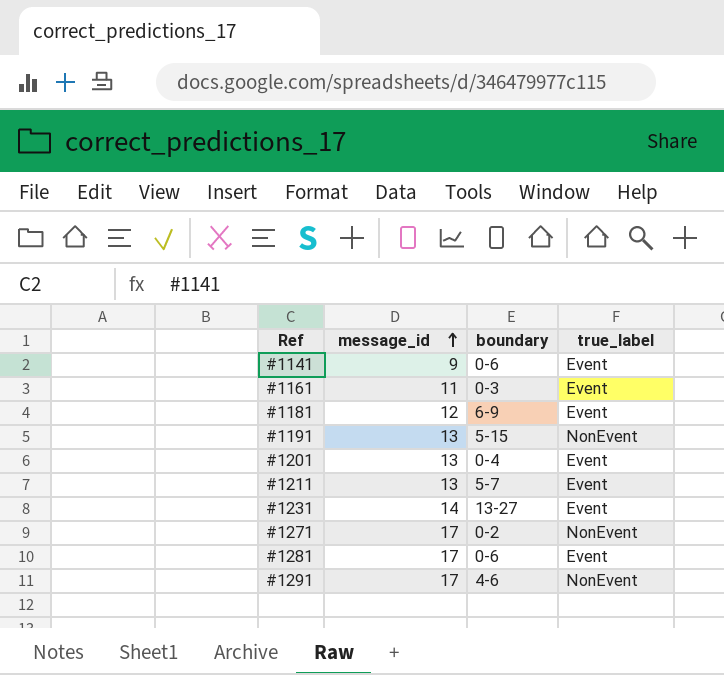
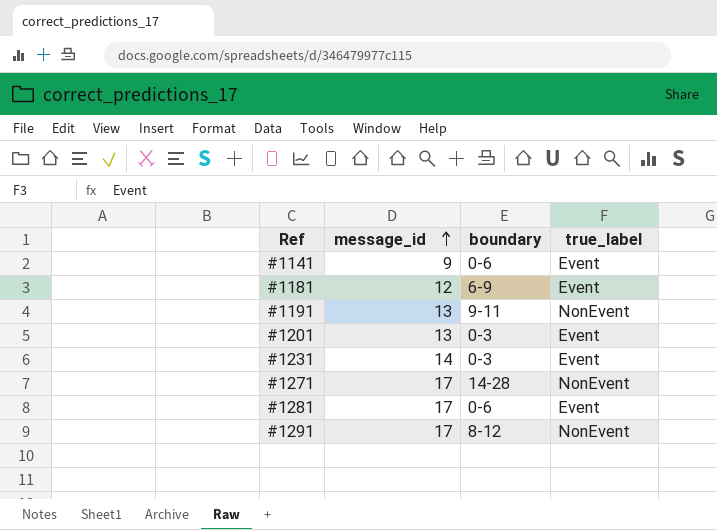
row #1161: 11 | 0-3 | Event -> none
row #1211: 13 | 5-7 | Event -> none
#1191 | boundary: 5-15 -> 9-11
#1201 | boundary: 0-4 -> 0-3
#1231 | boundary: 13-27 -> 0-3
#1271 | boundary: 0-2 -> 14-28
#1291 | boundary: 4-6 -> 8-12

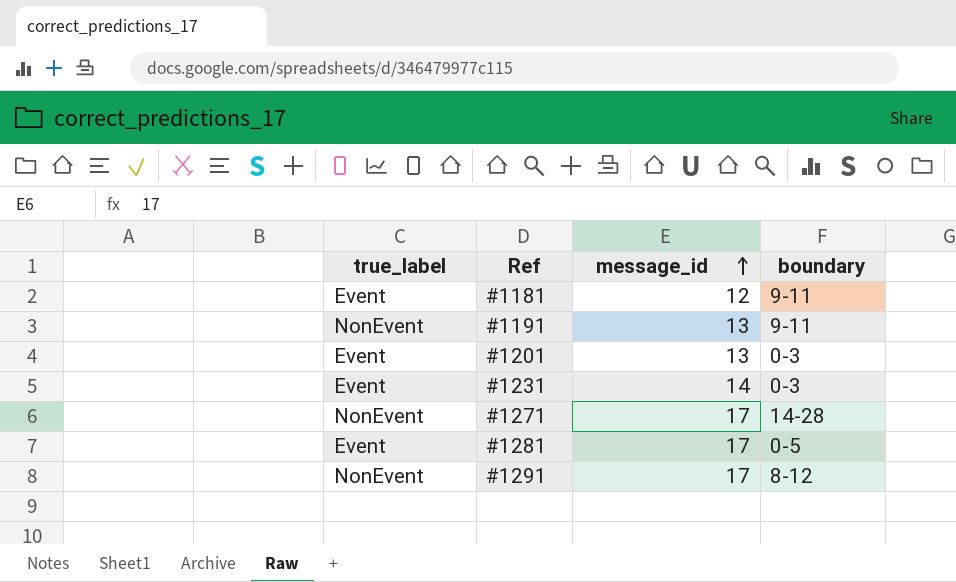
column true_label | position: 4 -> 1
row #1141: 9 | 0-6 | Event -> none
#1181 | boundary: 6-9 -> 9-11
#1281 | boundary: 0-6 -> 0-5

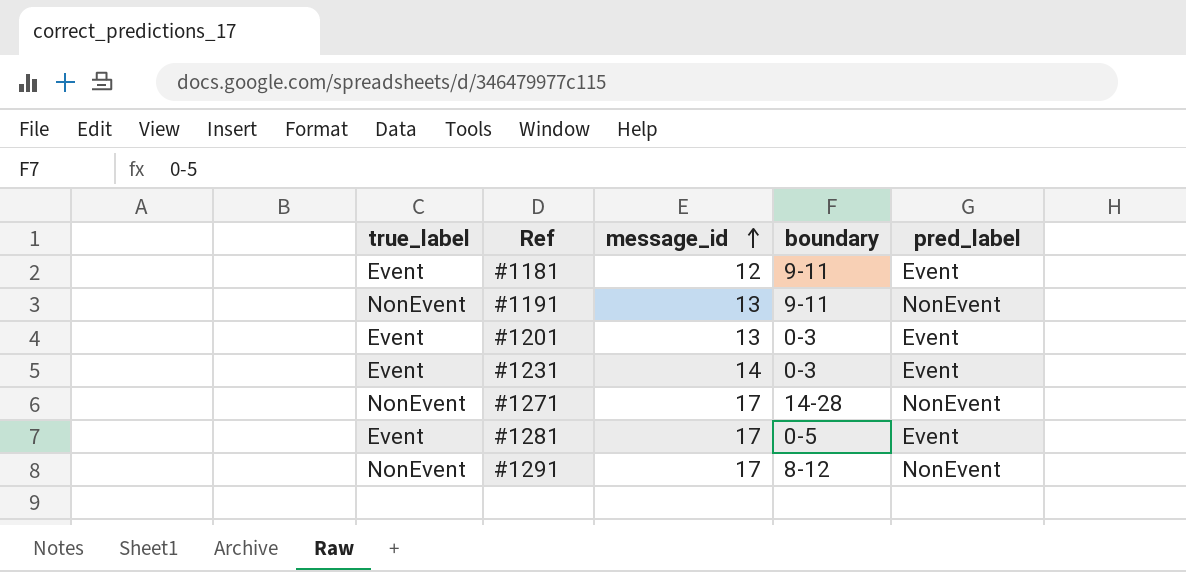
column pred_label | position: none -> 5

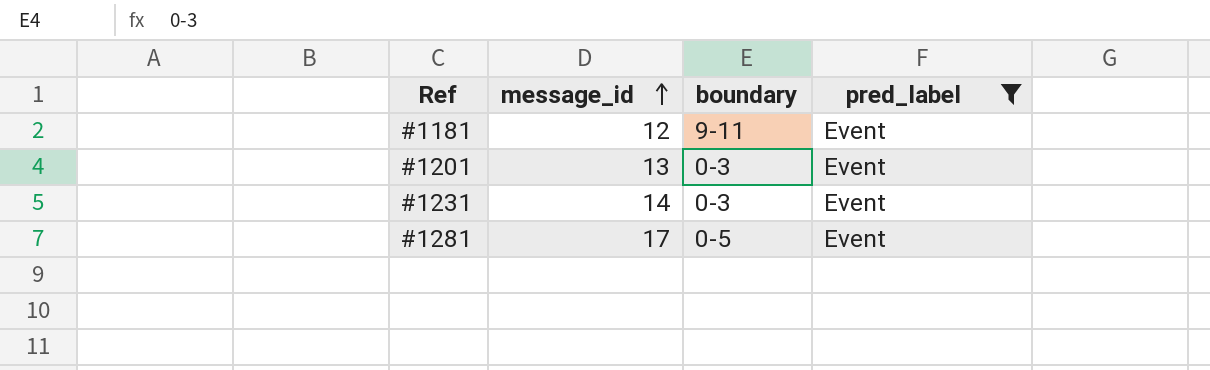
filter: none -> pred_label = Event
column true_label | position: 1 -> none

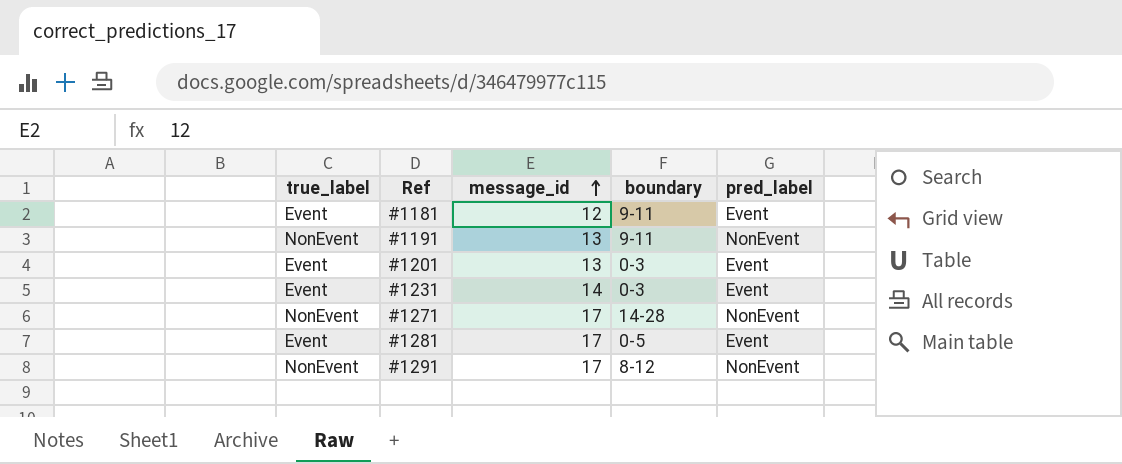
filter: pred_label = Event -> none
column true_label | position: none -> 1

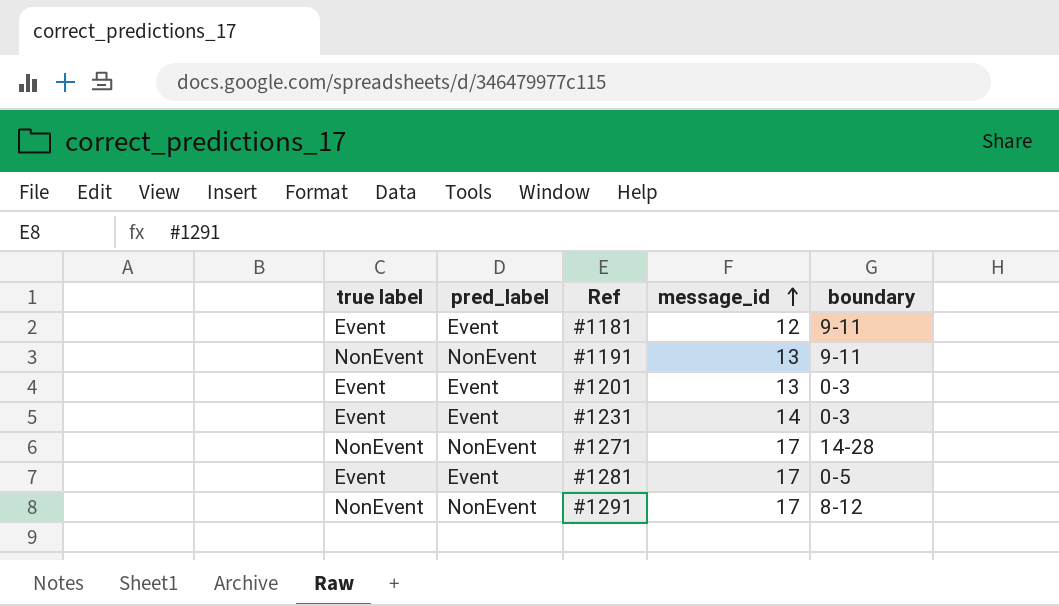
column name: true_label -> true label
column pred_label | position: 5 -> 2

